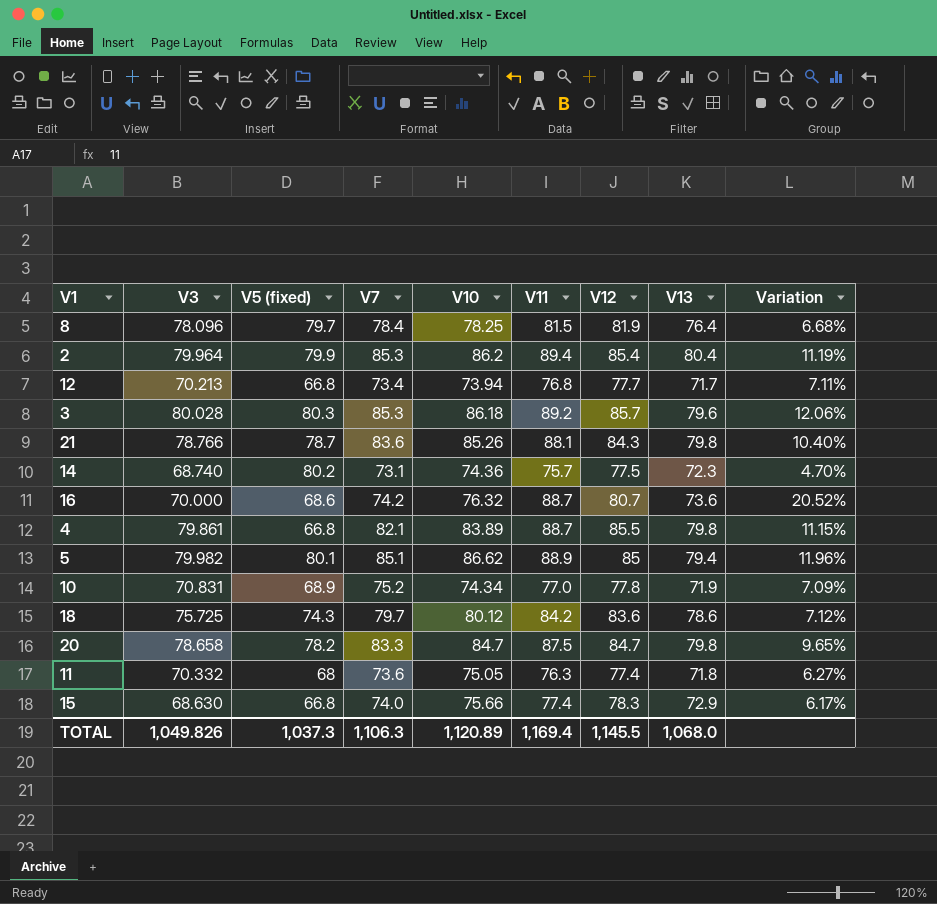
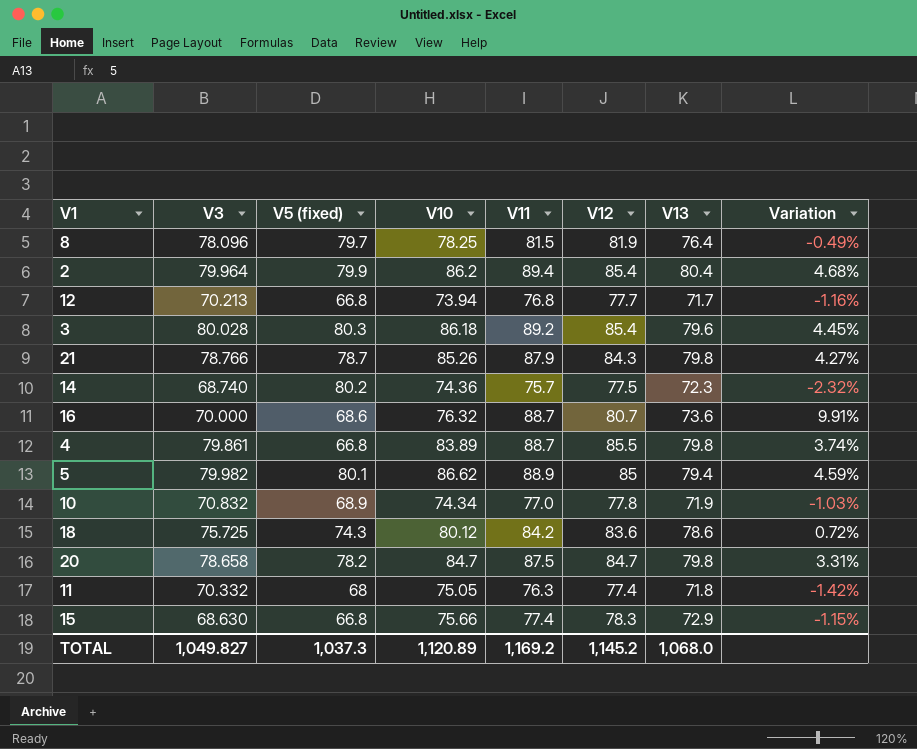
column V7 | position: 4 -> none
column Variation | formula: ([V11] - [V13]) / [V13] -> ([V11] - [V12]) / [V12]
3 | V12: 85.7 -> 85.4
21 | V11: 88.1 -> 87.9
10 | V3: 70.831 -> 70.832
TOTAL | V3: 1,049.826 -> 1,049.827
TOTAL | V11: 1,169.4 -> 1,169.2
TOTAL | V12: 1,145.5 -> 1,145.2

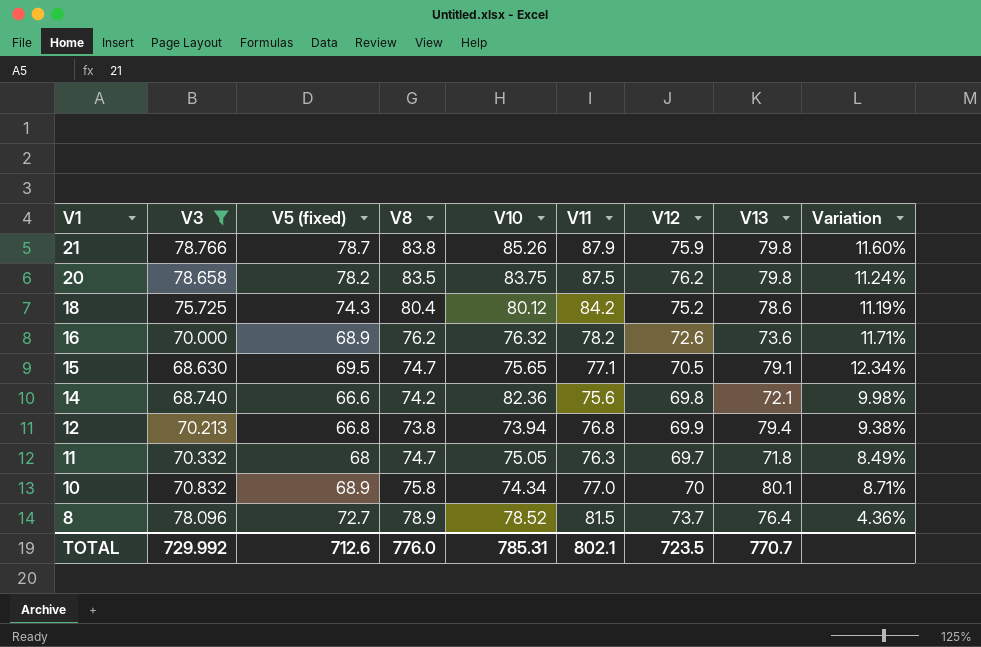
filter: none -> V3 <= 78.766
row order: none -> V1 descending
column V8 | position: none -> 4
column Variation | formula: ([V11] - [V12]) / [V12] -> ([V11] - [V3]) / [V3]
21 | V12: 84.3 -> 75.9
20 | V10: 84.7 -> 83.75
20 | V12: 84.7 -> 76.2
18 | V12: 83.6 -> 75.2
16 | V5 (fixed): 68.6 -> 68.9
16 | V11: 88.7 -> 78.2
16 | V12: 80.7 -> 72.6
15 | V5 (fixed): 66.8 -> 69.5
15 | V10: 75.66 -> 75.65
15 | V11: 77.4 -> 77.1
15 | V12: 78.3 -> 70.5
15 | V13: 72.9 -> 79.1
14 | V5 (fixed): 80.2 -> 66.6
14 | V10: 74.36 -> 82.36
14 | V11: 75.7 -> 75.6
14 | V12: 77.5 -> 69.8
14 | V13: 72.3 -> 72.1
12 | V12: 77.7 -> 69.9
12 | V13: 71.7 -> 79.4
11 | V12: 77.4 -> 69.7
10 | V12: 77.8 -> 70
10 | V13: 71.9 -> 80.1
8 | V5 (fixed): 79.7 -> 72.7
8 | V10: 78.25 -> 78.52
8 | V12: 81.9 -> 73.7
TOTAL | V3: 1,049.827 -> 729.992
TOTAL | V5 (fixed): 1,037.3 -> 712.6
TOTAL | V10: 1,120.89 -> 785.31
TOTAL | V11: 1,169.2 -> 802.1
TOTAL | V12: 1,145.2 -> 723.5
TOTAL | V13: 1,068.0 -> 770.7

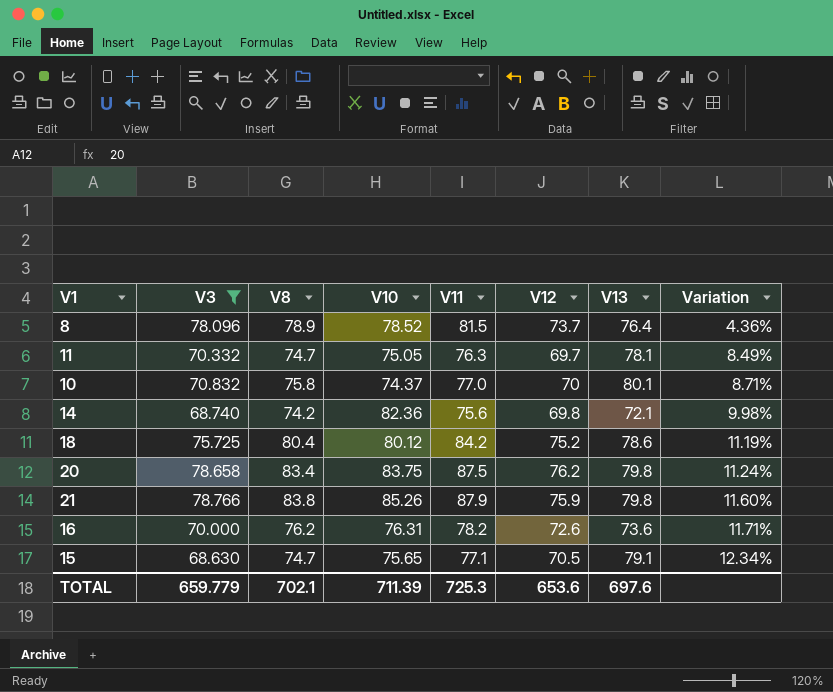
row order: V1 descending -> Variation ascending
column V5 (fixed) | position: 3 -> none
row 12: 70.213 | 66.8 | 73.8 | 73.94 | 76.8 | 69.9 | 79.4 | 9.38% -> none
11 | V13: 71.8 -> 78.1
10 | V10: 74.34 -> 74.37
20 | V8: 83.5 -> 83.4
16 | V10: 76.32 -> 76.31
TOTAL | V3: 729.992 -> 659.779
TOTAL | V8: 776.0 -> 702.1
TOTAL | V10: 785.31 -> 711.39
TOTAL | V11: 802.1 -> 725.3
TOTAL | V12: 723.5 -> 653.6
TOTAL | V13: 770.7 -> 697.6

